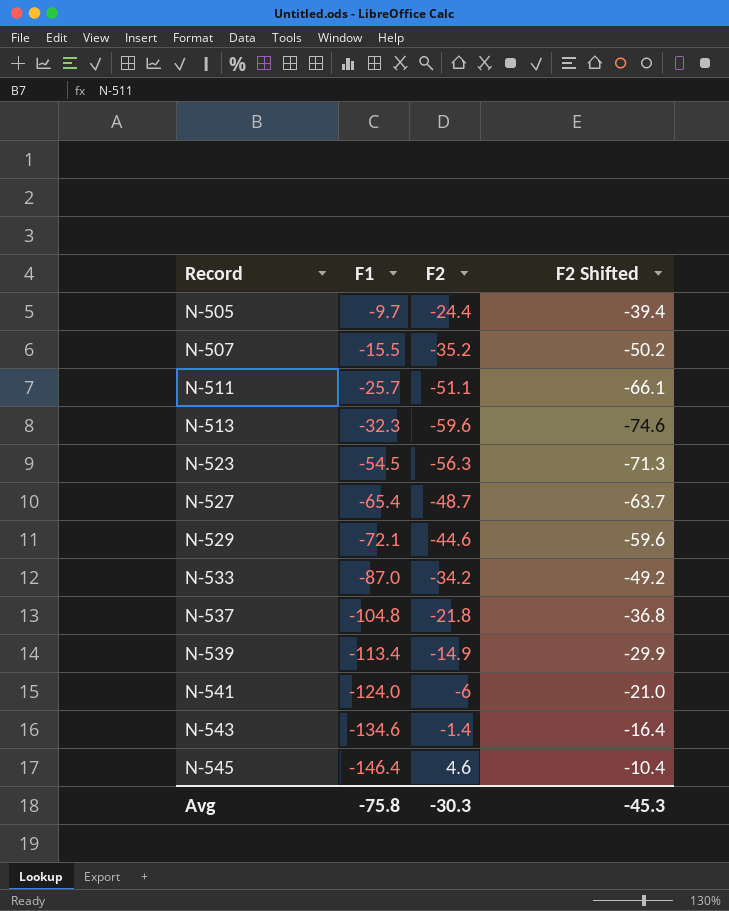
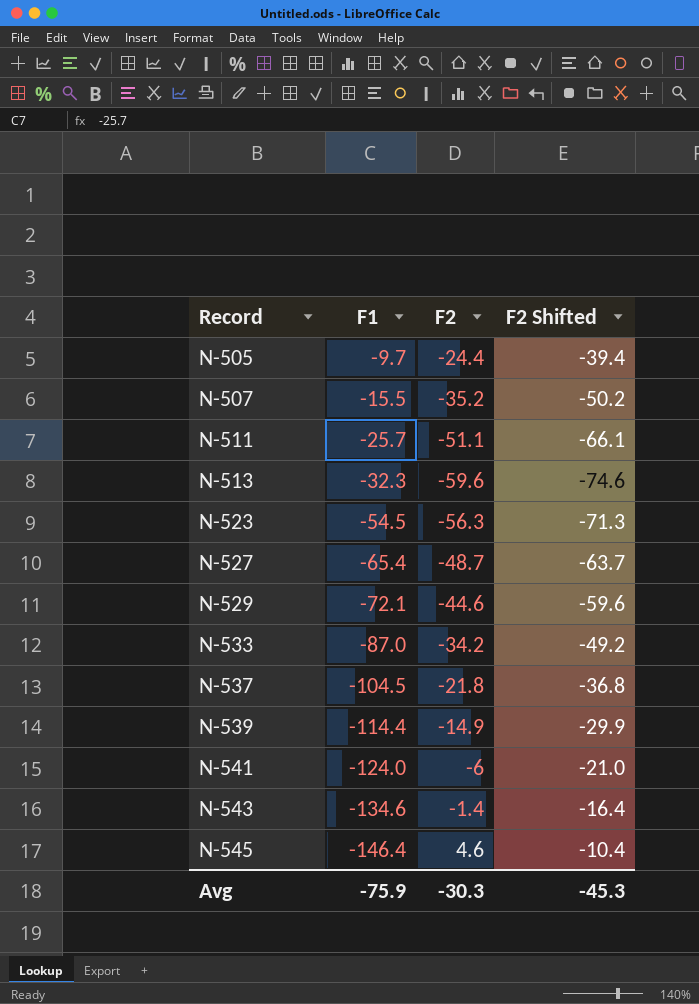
N-537 | F1: -104.8 -> -104.5
N-539 | F1: -113.4 -> -114.4
Avg | F1: -75.8 -> -75.9

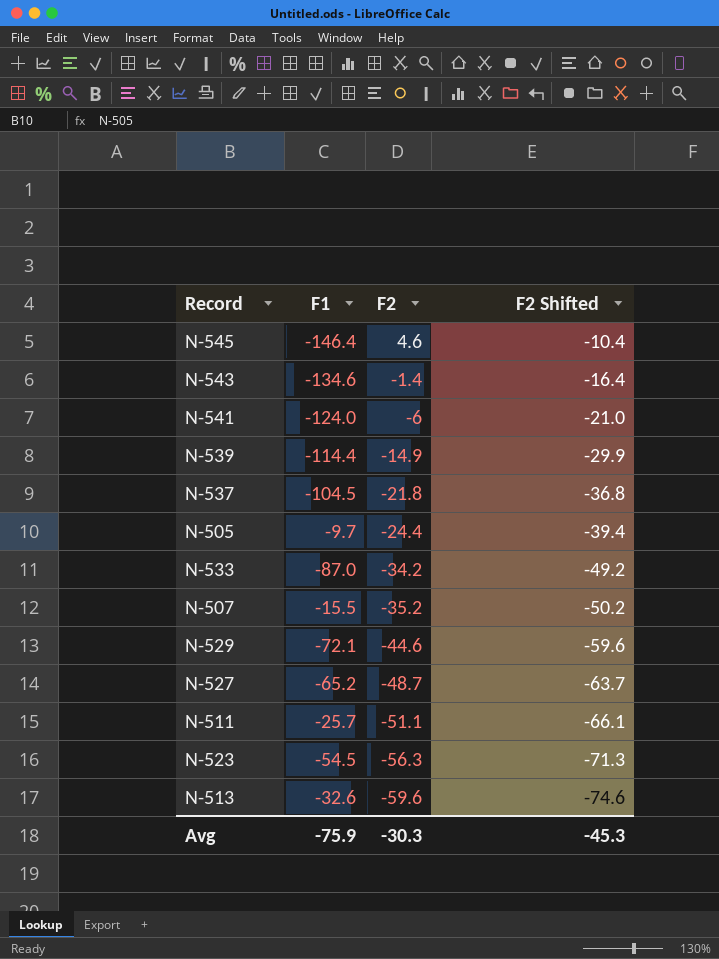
row order: Record ascending -> F2 descending
N-527 | F1: -65.4 -> -65.2
N-513 | F1: -32.3 -> -32.6

